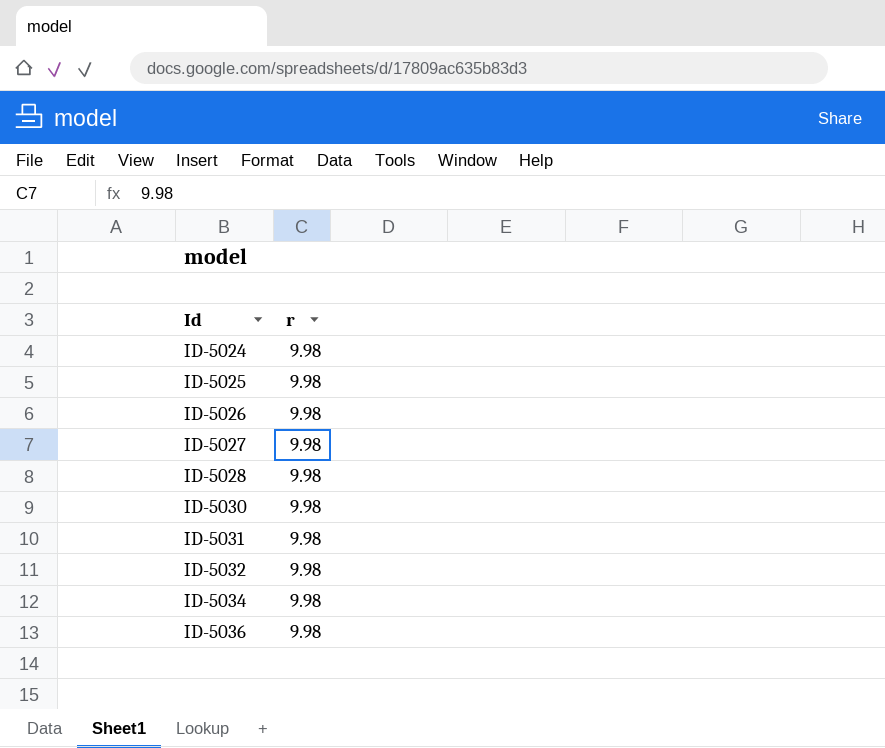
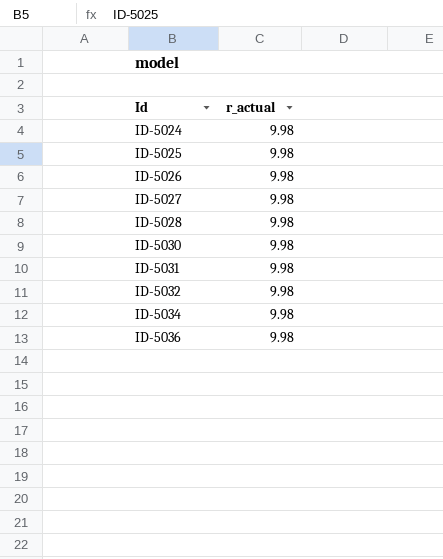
column name: r -> r_actual

